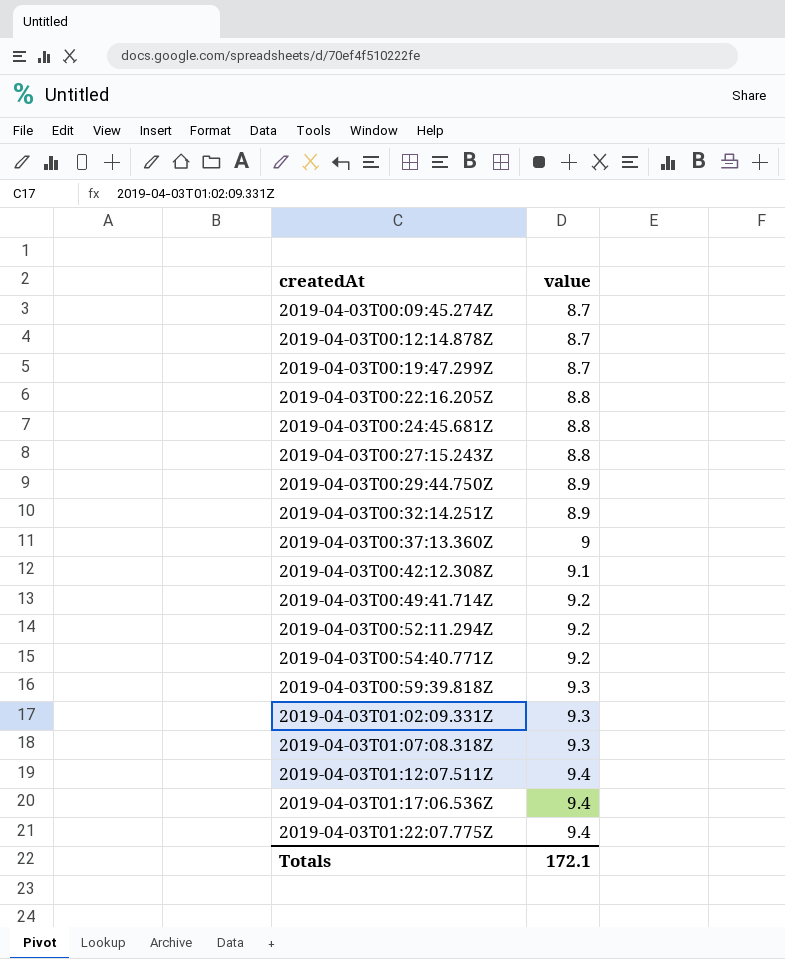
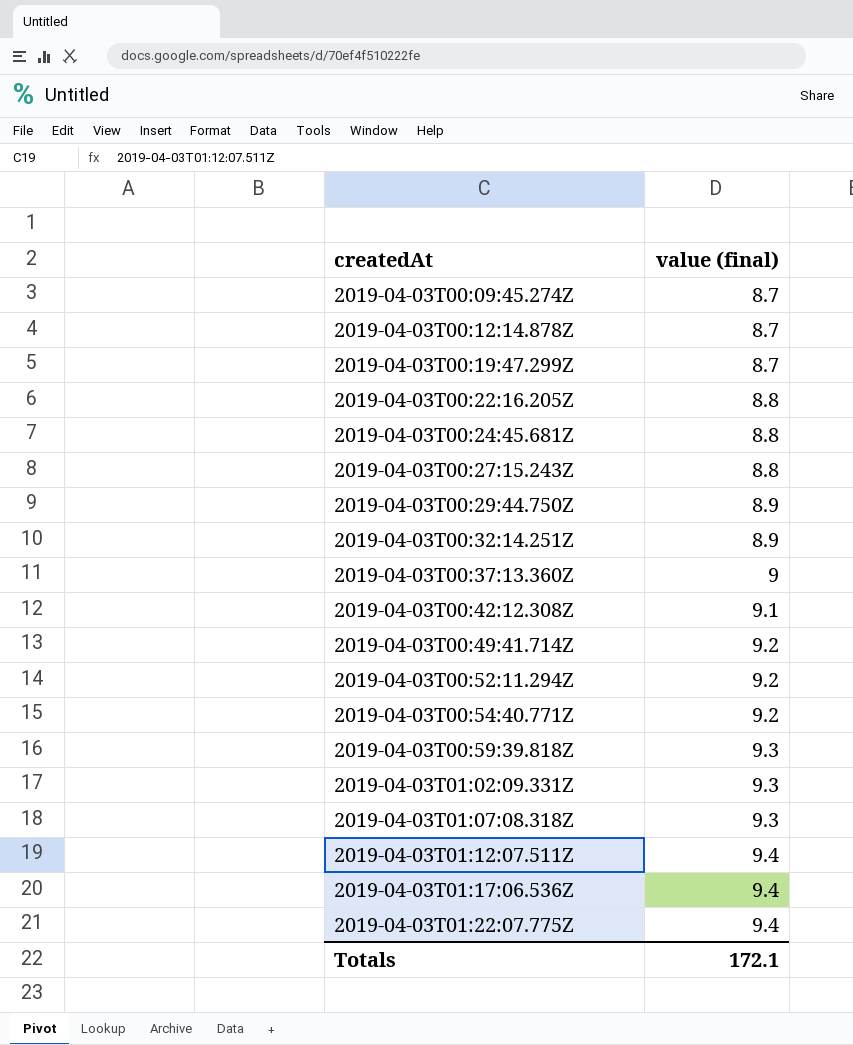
column name: value -> value (final)

